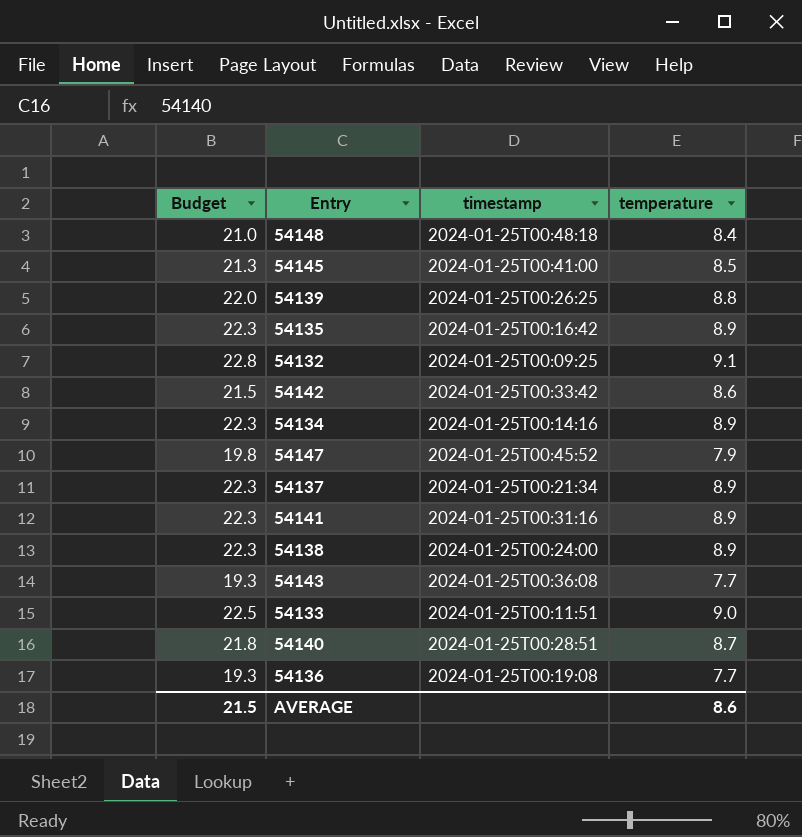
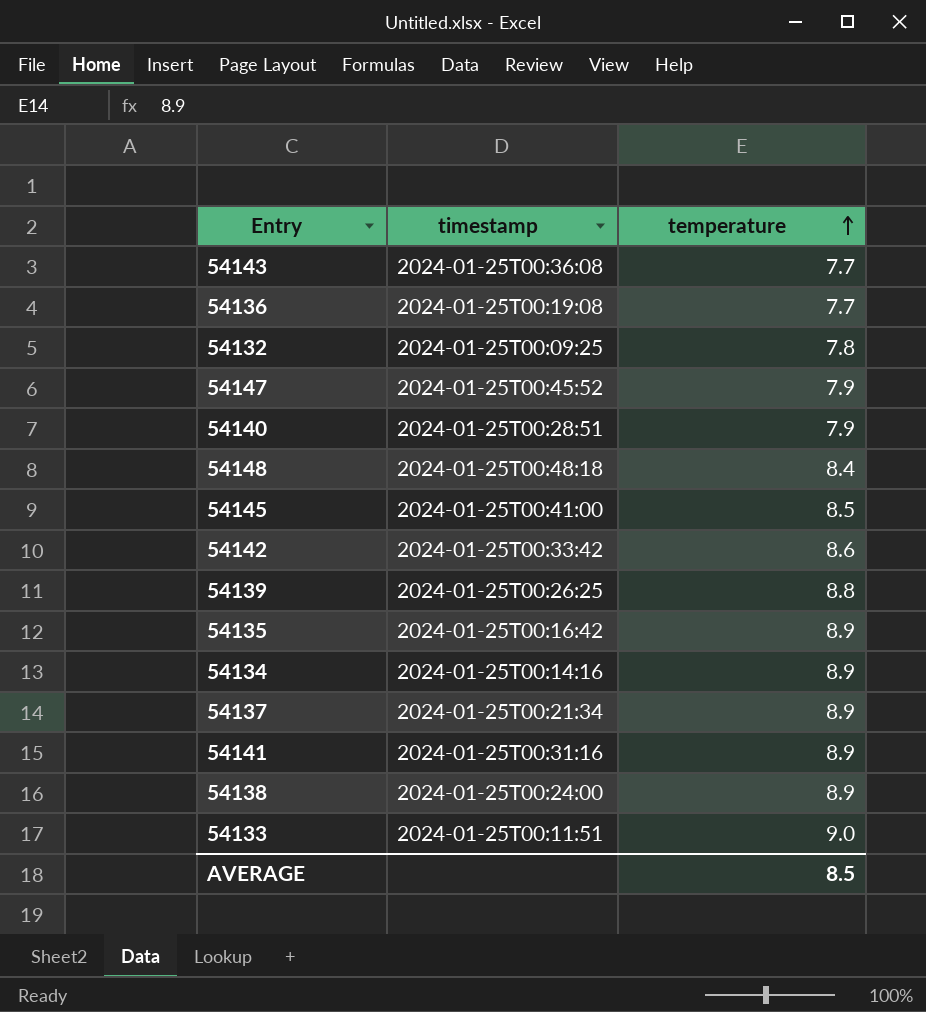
row order: none -> temperature ascending
column Budget | formula: [temperature] * 2.5 -> none
54132 | temperature: 9.1 -> 7.8
54140 | temperature: 8.7 -> 7.9
AVERAGE | temperature: 8.6 -> 8.5

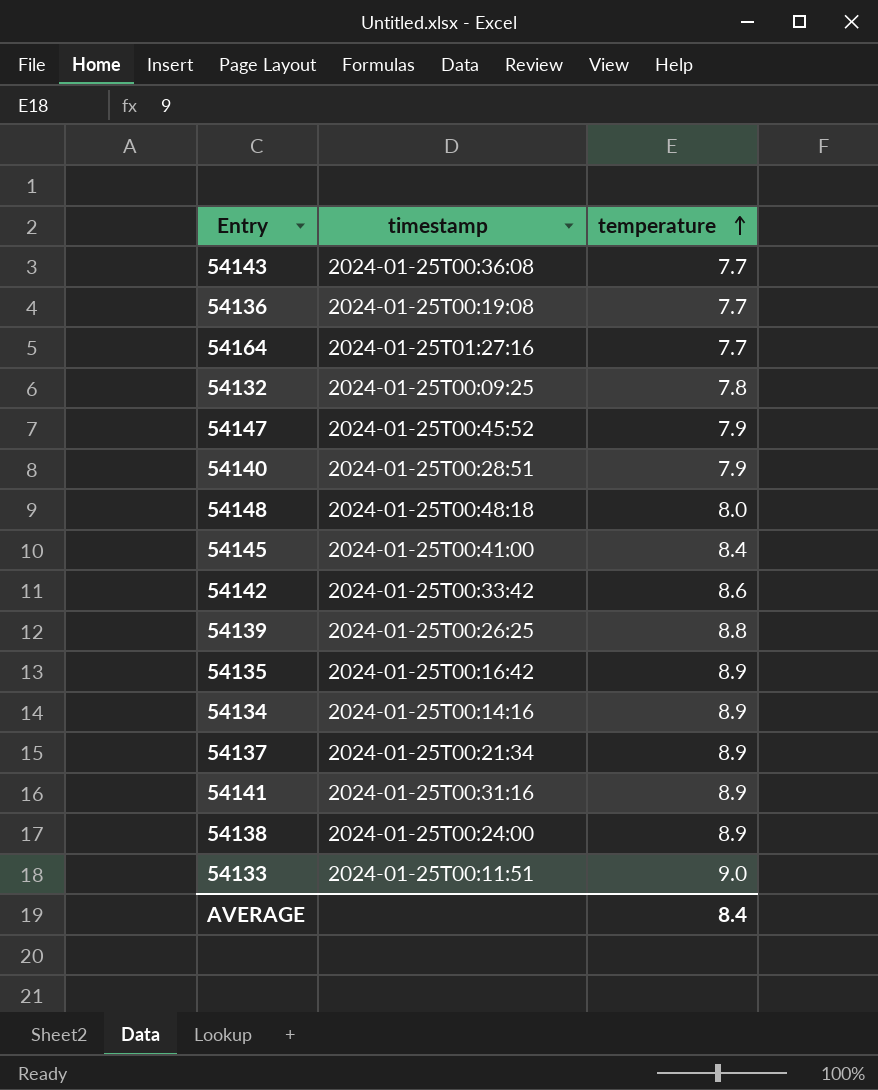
row 54164: none -> 2024-01-25T01:27:16 | 7.7
54148 | temperature: 8.4 -> 8.0
54145 | temperature: 8.5 -> 8.4
AVERAGE | temperature: 8.5 -> 8.4

